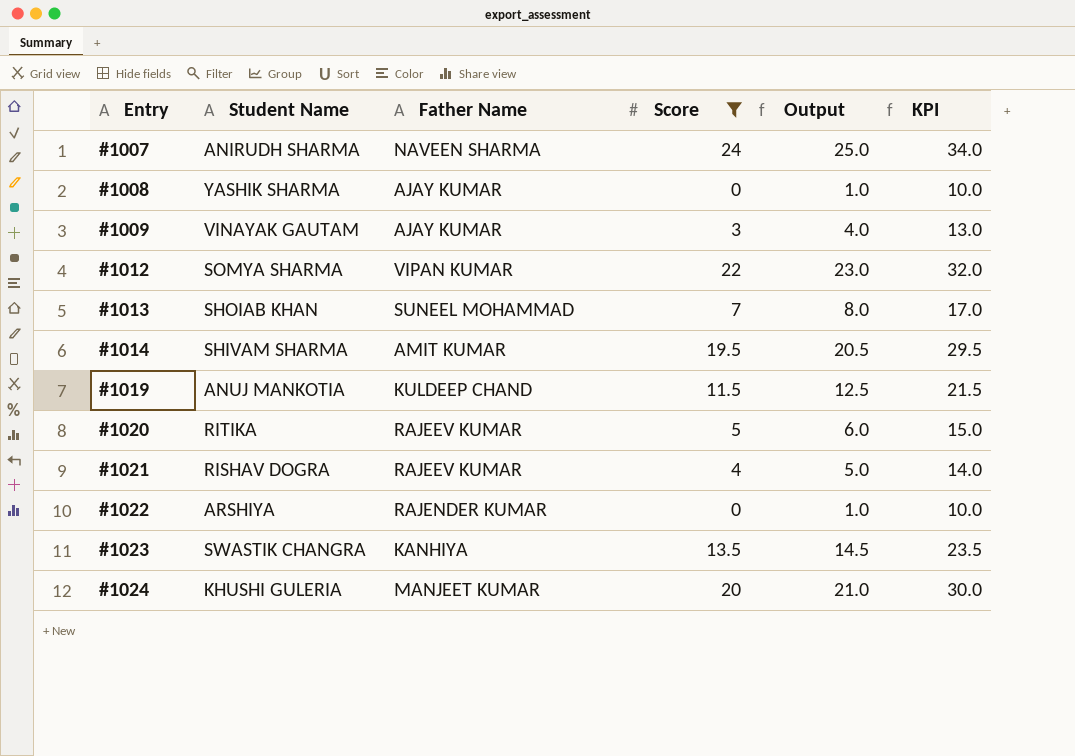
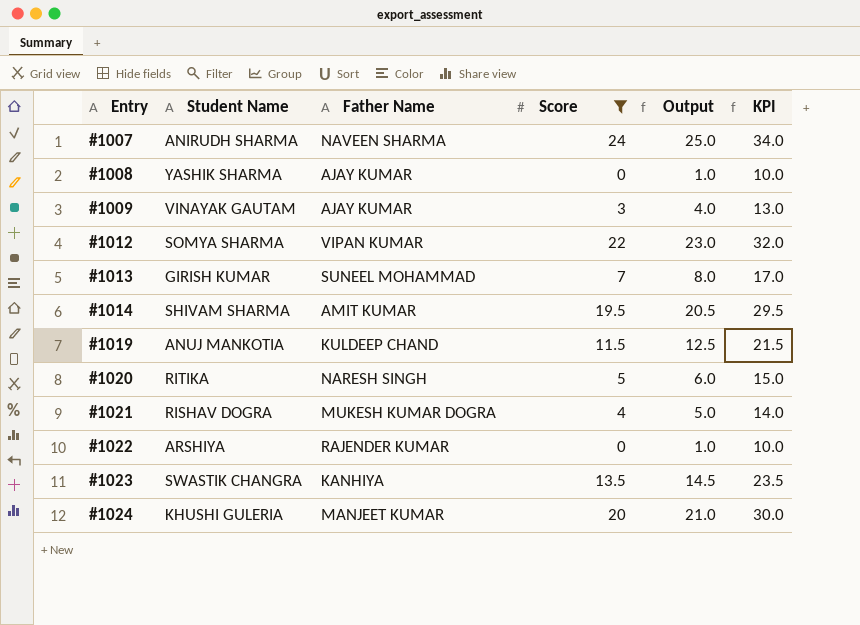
#1013 | Student Name: SHOIAB KHAN -> GIRISH KUMAR
#1020 | Father Name: RAJEEV KUMAR -> NARESH SINGH
#1021 | Father Name: RAJEEV KUMAR -> MUKESH KUMAR DOGRA

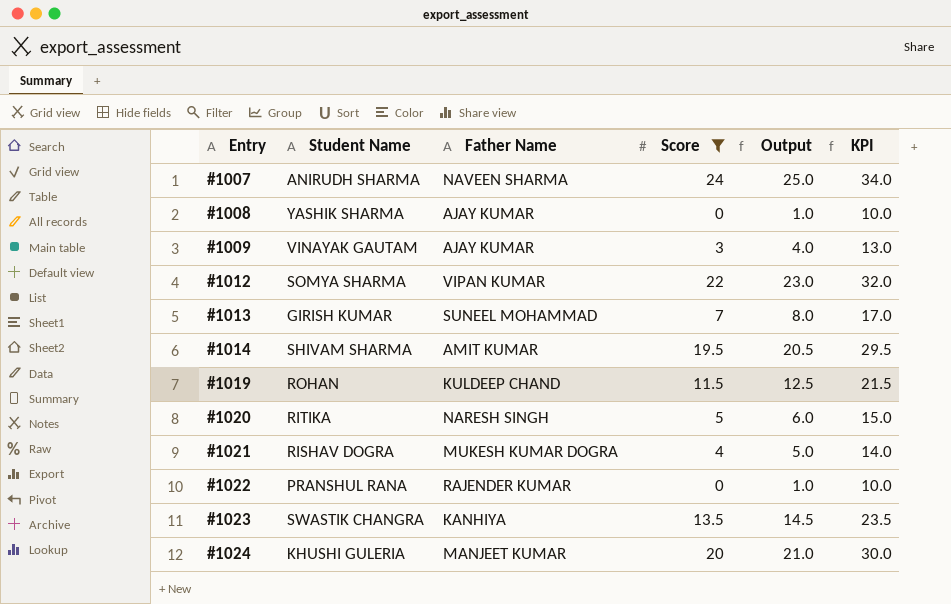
#1019 | Student Name: ANUJ MANKOTIA -> ROHAN
#1022 | Student Name: ARSHIYA -> PRANSHUL RANA

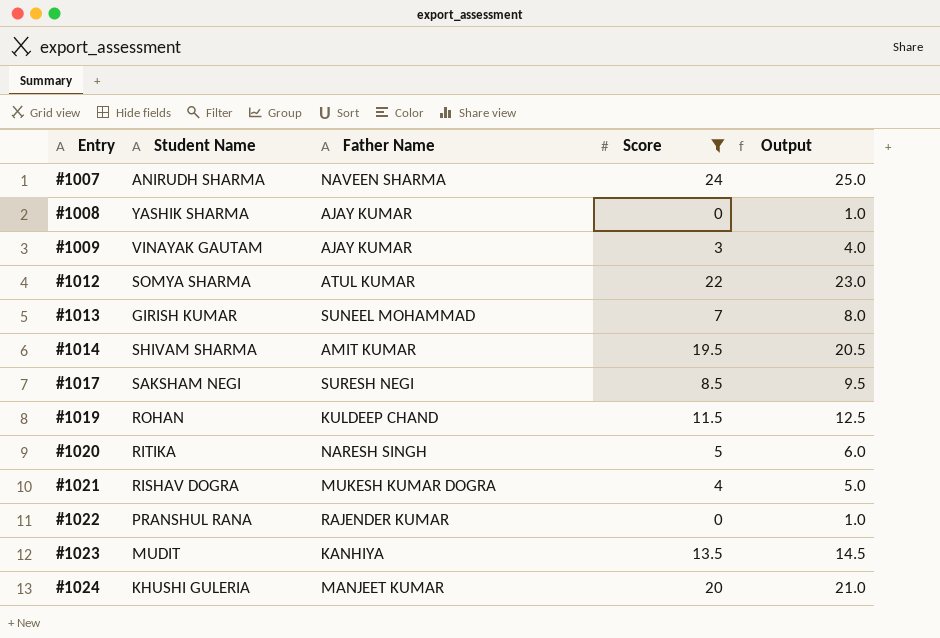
column KPI | formula: [Score] + 10 -> none
#1012 | Father Name: VIPAN KUMAR -> ATUL KUMAR
row #1017: none -> SAKSHAM NEGI | SURESH NEGI | 8.5 | 9.5
#1023 | Student Name: SWASTIK CHANGRA -> MUDIT

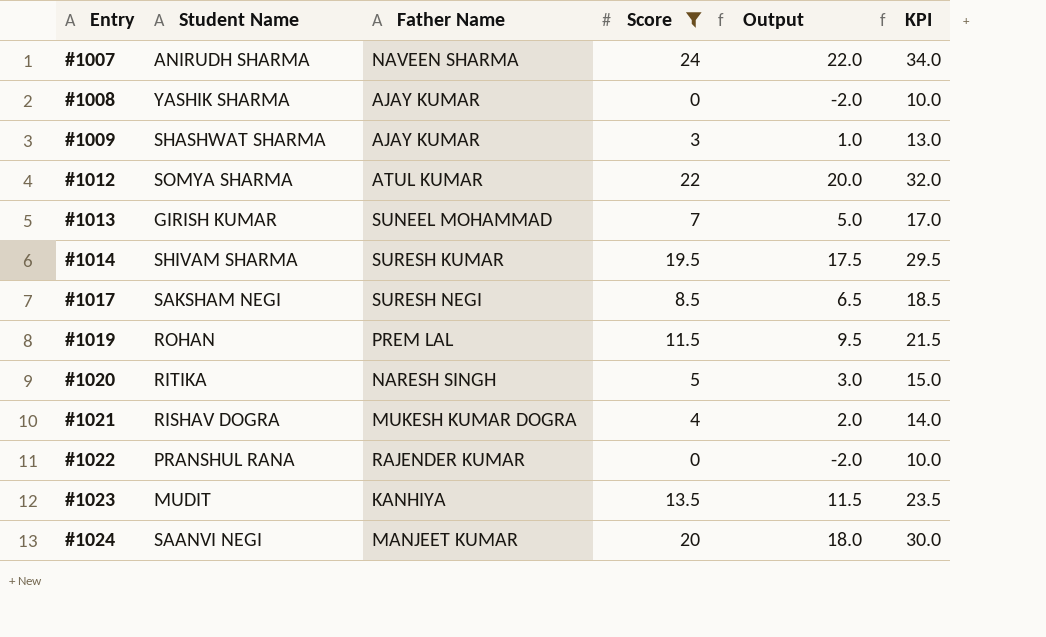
column Output | formula: [Score] + 1 -> [Score] - 2
column KPI | formula: none -> [Score] + 10
#1009 | Student Name: VINAYAK GAUTAM -> SHASHWAT SHARMA
#1014 | Father Name: AMIT KUMAR -> SURESH KUMAR
#1019 | Father Name: KULDEEP CHAND -> PREM LAL
#1024 | Student Name: KHUSHI GULERIA -> SAANVI NEGI

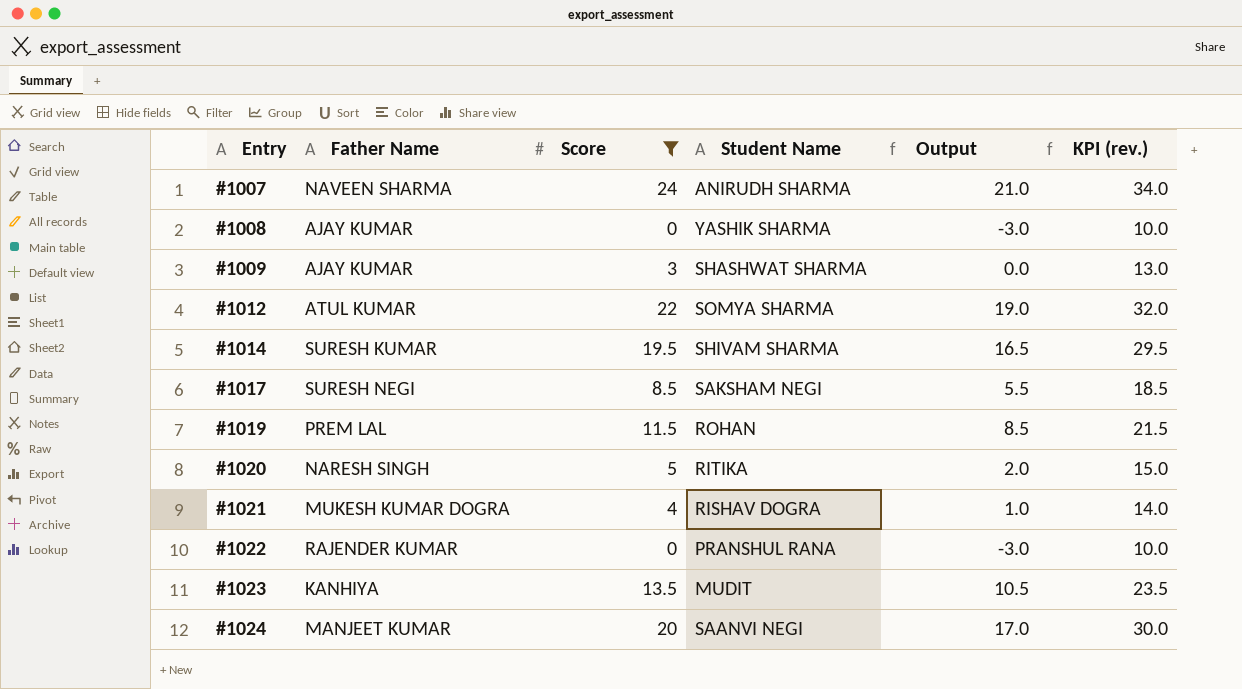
column Student Name | position: 2 -> 4
column Output | formula: [Score] - 2 -> [Score] - 3
column name: KPI -> KPI (rev.)
row #1013: GIRISH KUMAR | SUNEEL MOHAMMAD | 7 | 5.0 | 17.0 -> none

